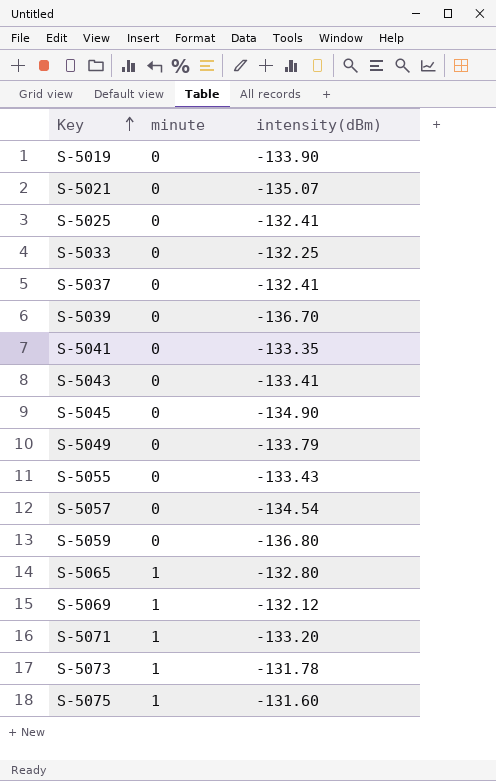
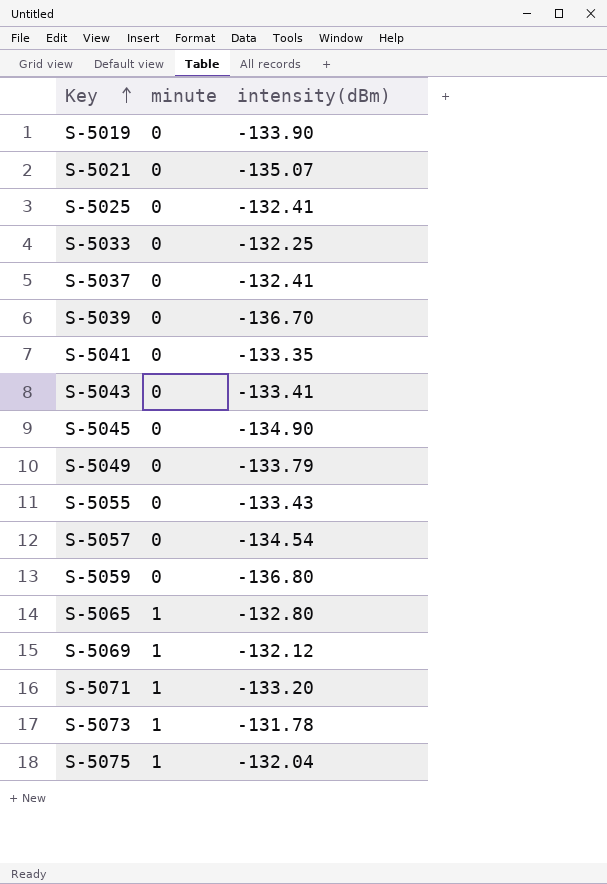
S-5075 | intensity(dBm): -131.60 -> -132.04

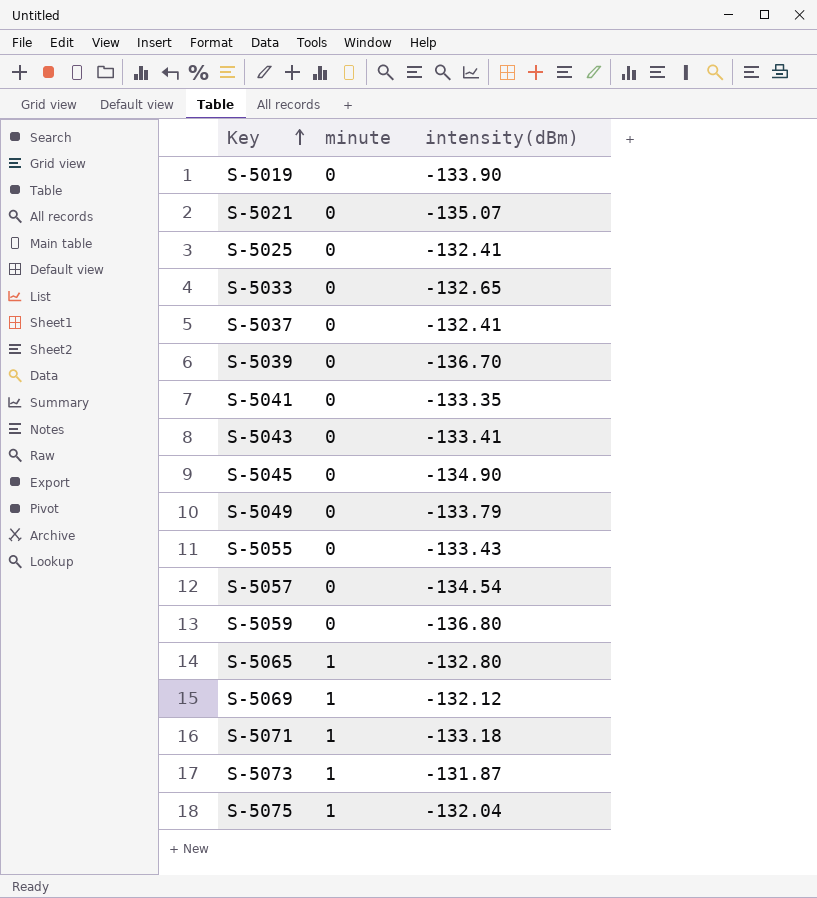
S-5033 | intensity(dBm): -132.25 -> -132.65
S-5071 | intensity(dBm): -133.20 -> -133.18
S-5073 | intensity(dBm): -131.78 -> -131.87

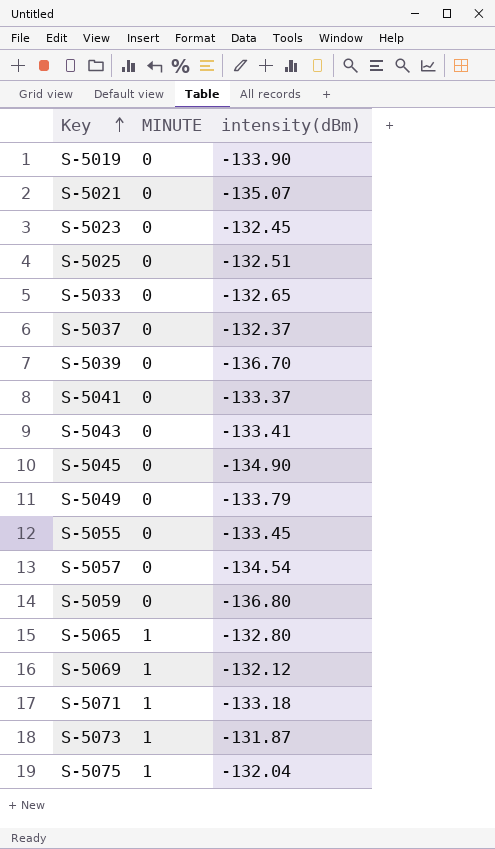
column name: minute -> MINUTE
row S-5023: none -> 0 | -132.45
S-5025 | intensity(dBm): -132.41 -> -132.51
S-5037 | intensity(dBm): -132.41 -> -132.37
S-5041 | intensity(dBm): -133.35 -> -133.37
S-5055 | intensity(dBm): -133.43 -> -133.45

